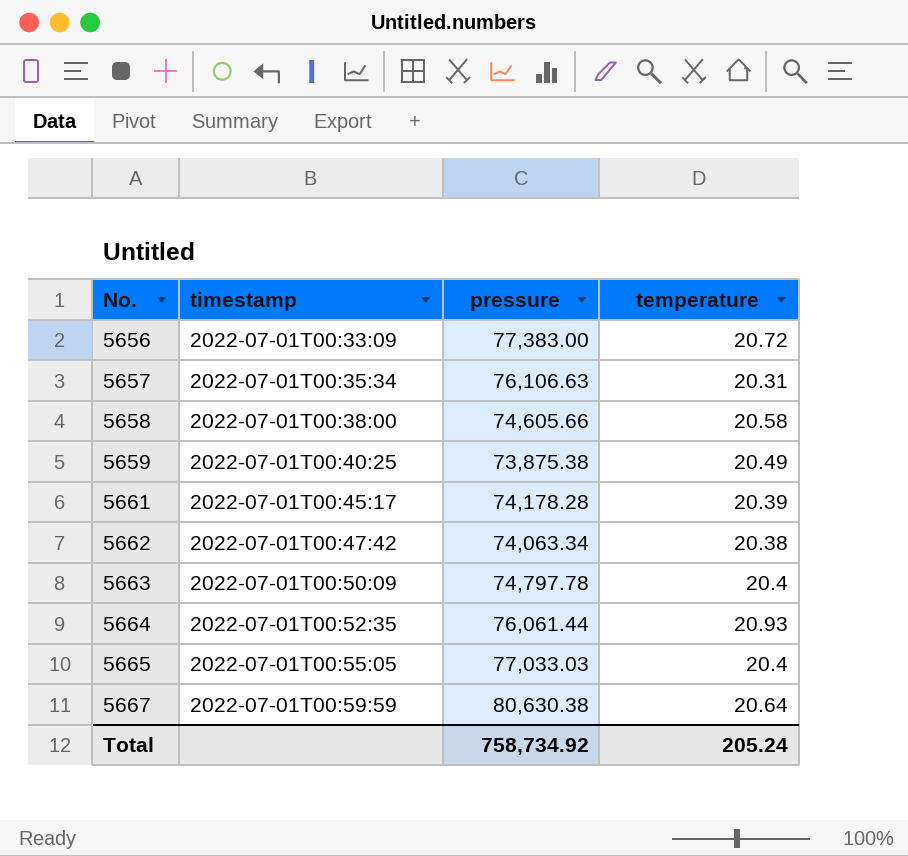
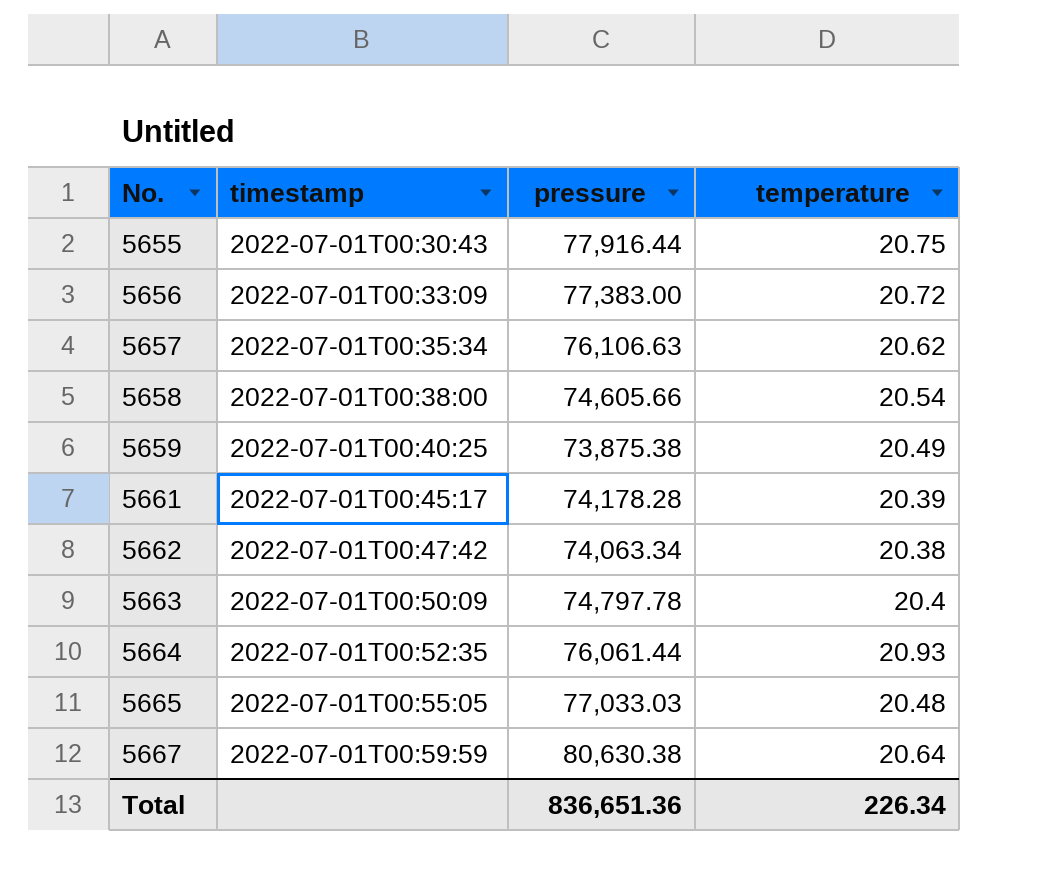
row 5655: none -> 2022-07-01T00:30:43 | 77,916.44 | 20.75
5657 | temperature: 20.31 -> 20.62
5658 | temperature: 20.58 -> 20.54
5665 | temperature: 20.4 -> 20.48
Total | pressure: 758,734.92 -> 836,651.36
Total | temperature: 205.24 -> 226.34

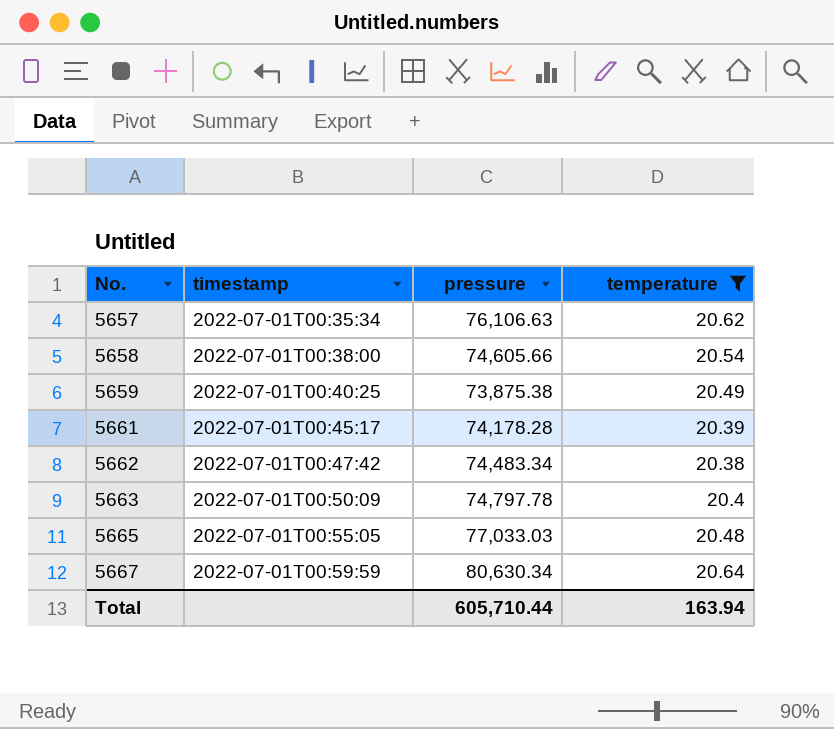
filter: none -> temperature <= 20.64
5662 | pressure: 74,063.34 -> 74,483.34
5667 | pressure: 80,630.38 -> 80,630.34
Total | pressure: 836,651.36 -> 605,710.44
Total | temperature: 226.34 -> 163.94

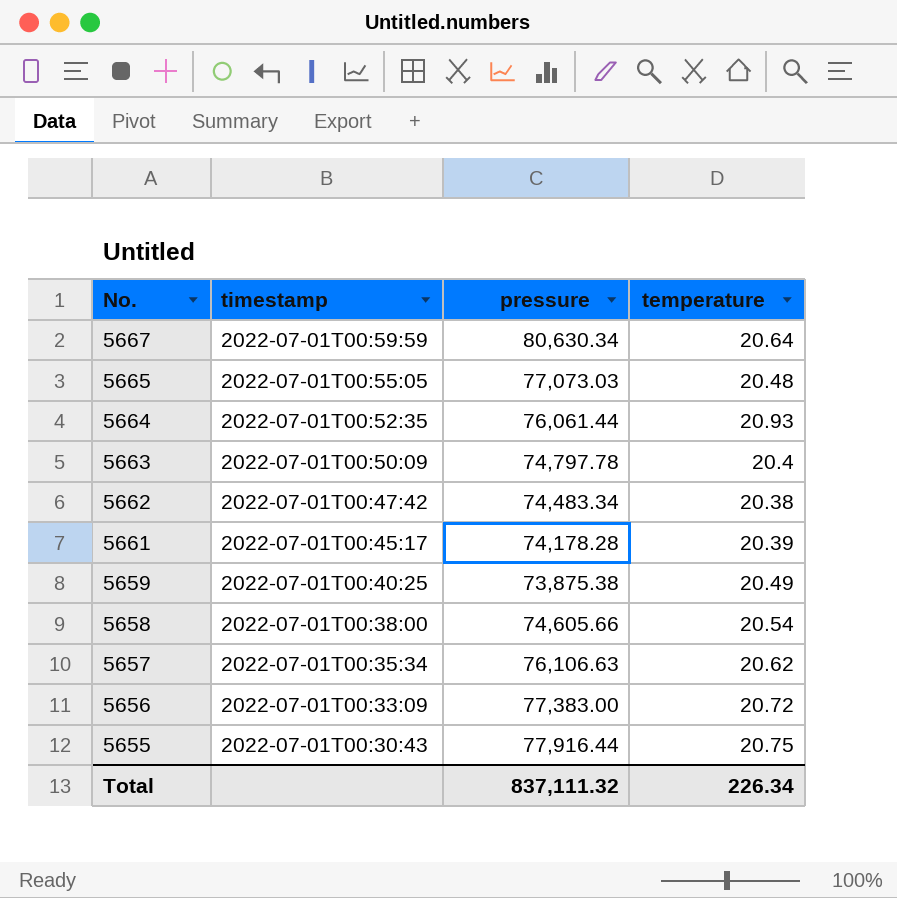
filter: temperature <= 20.64 -> none
row order: No. ascending -> No. descending
5665 | pressure: 77,033.03 -> 77,073.03
Total | pressure: 605,710.44 -> 837,111.32
Total | temperature: 163.94 -> 226.34

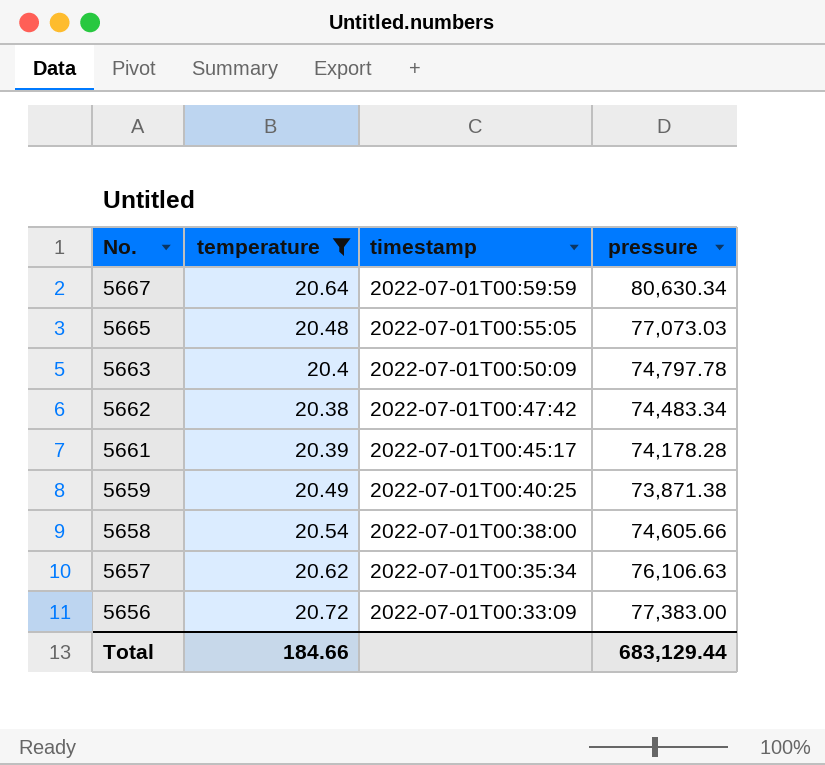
filter: none -> temperature <= 20.72
column temperature | position: 4 -> 2
5659 | pressure: 73,875.38 -> 73,871.38
Total | temperature: 226.34 -> 184.66
Total | pressure: 837,111.32 -> 683,129.44

